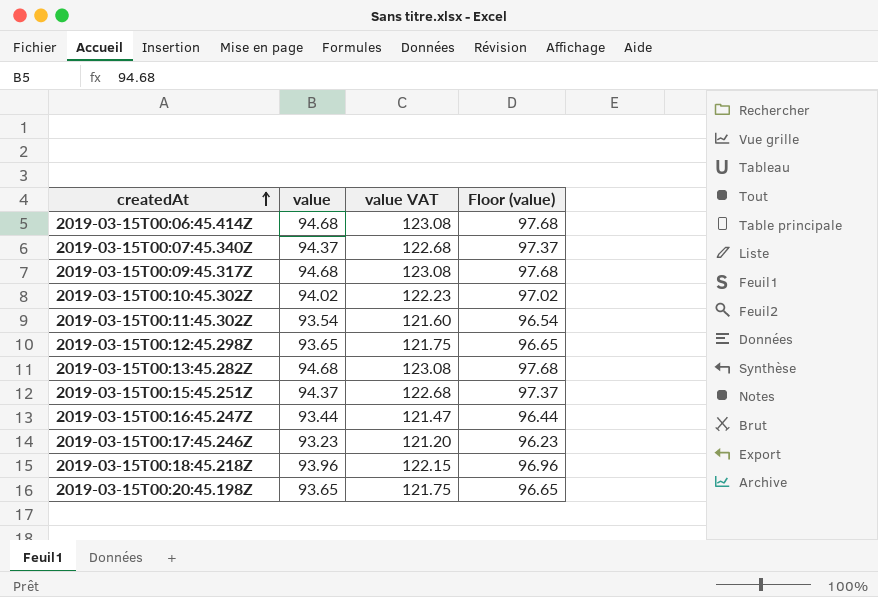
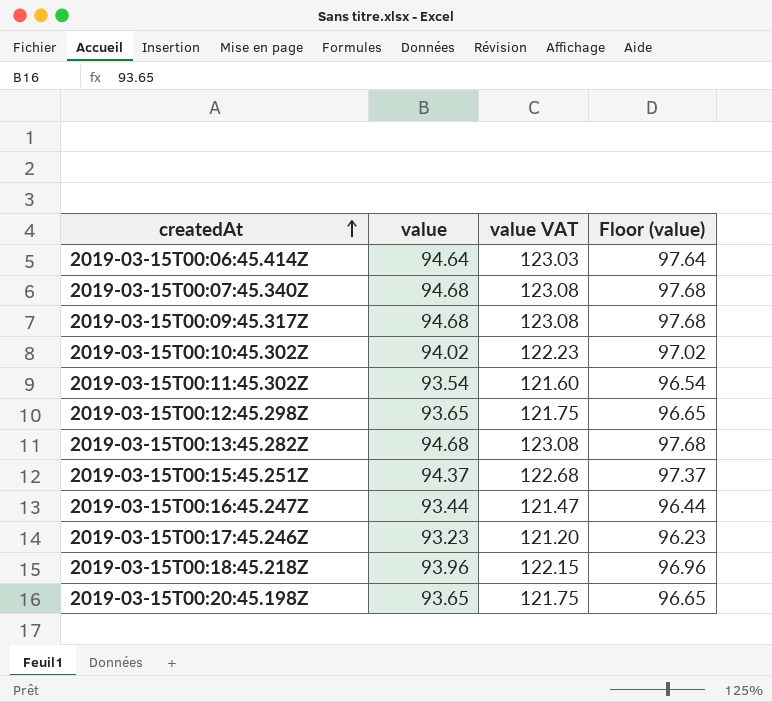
2019-03-15T00:06:45.414Z | value: 94.68 -> 94.64
2019-03-15T00:06:45.414Z | value VAT: 123.08 -> 123.03
2019-03-15T00:06:45.414Z | Floor (value): 97.68 -> 97.64
2019-03-15T00:07:45.340Z | value: 94.37 -> 94.68
2019-03-15T00:07:45.340Z | value VAT: 122.68 -> 123.08
2019-03-15T00:07:45.340Z | Floor (value): 97.37 -> 97.68

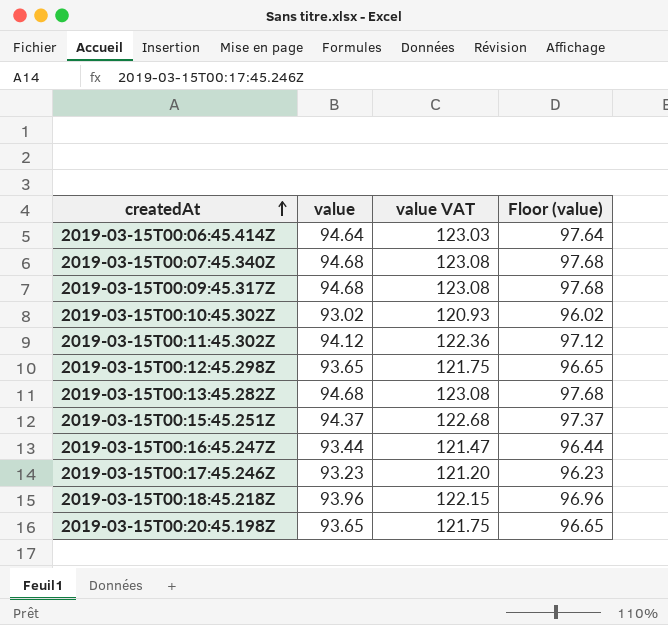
2019-03-15T00:10:45.302Z | value: 94.02 -> 93.02
2019-03-15T00:10:45.302Z | value VAT: 122.23 -> 120.93
2019-03-15T00:10:45.302Z | Floor (value): 97.02 -> 96.02
2019-03-15T00:11:45.302Z | value: 93.54 -> 94.12
2019-03-15T00:11:45.302Z | value VAT: 121.60 -> 122.36
2019-03-15T00:11:45.302Z | Floor (value): 96.54 -> 97.12

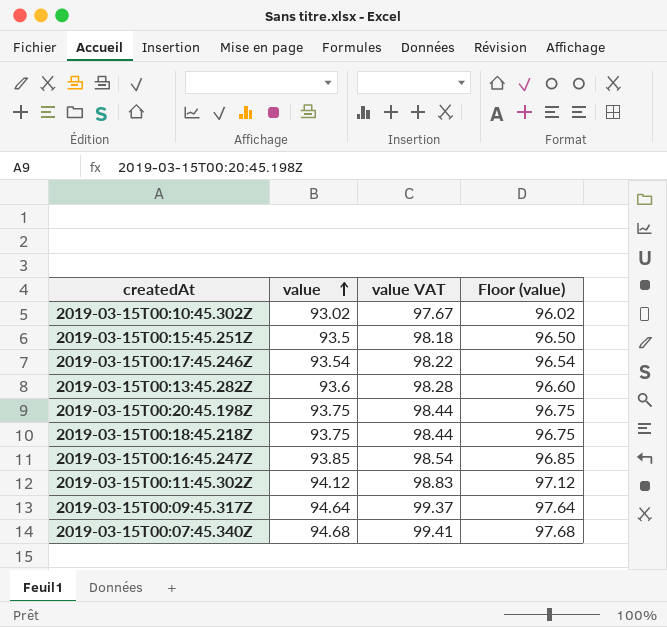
row order: createdAt ascending -> value ascending
column value VAT | formula: [value] * 1.3 -> [value] * 1.05
row 2019-03-15T00:06:45.414Z: 94.64 | 123.03 | 97.64 -> none
row 2019-03-15T00:12:45.298Z: 93.65 | 121.75 | 96.65 -> none
2019-03-15T00:15:45.251Z | value: 94.37 -> 93.5
2019-03-15T00:15:45.251Z | Floor (value): 97.37 -> 96.50
2019-03-15T00:17:45.246Z | value: 93.23 -> 93.54
2019-03-15T00:17:45.246Z | Floor (value): 96.23 -> 96.54
2019-03-15T00:13:45.282Z | value: 94.68 -> 93.6
2019-03-15T00:13:45.282Z | Floor (value): 97.68 -> 96.60
2019-03-15T00:20:45.198Z | value: 93.65 -> 93.75
2019-03-15T00:20:45.198Z | Floor (value): 96.65 -> 96.75
2019-03-15T00:18:45.218Z | value: 93.96 -> 93.75
2019-03-15T00:18:45.218Z | Floor (value): 96.96 -> 96.75
2019-03-15T00:16:45.247Z | value: 93.44 -> 93.85
2019-03-15T00:16:45.247Z | Floor (value): 96.44 -> 96.85
2019-03-15T00:09:45.317Z | value: 94.68 -> 94.64
2019-03-15T00:09:45.317Z | Floor (value): 97.68 -> 97.64

